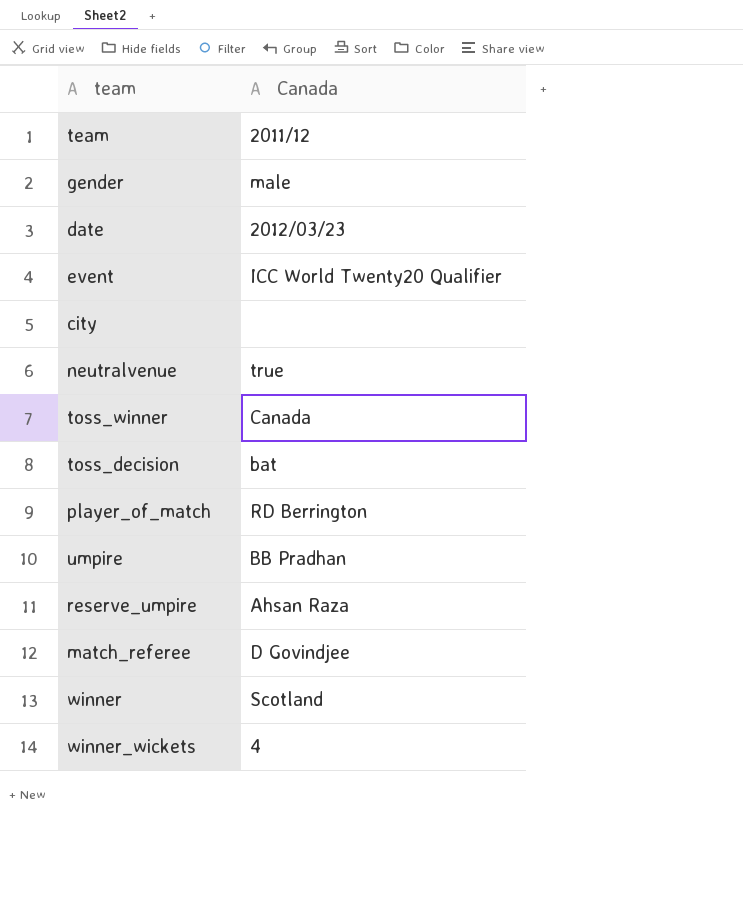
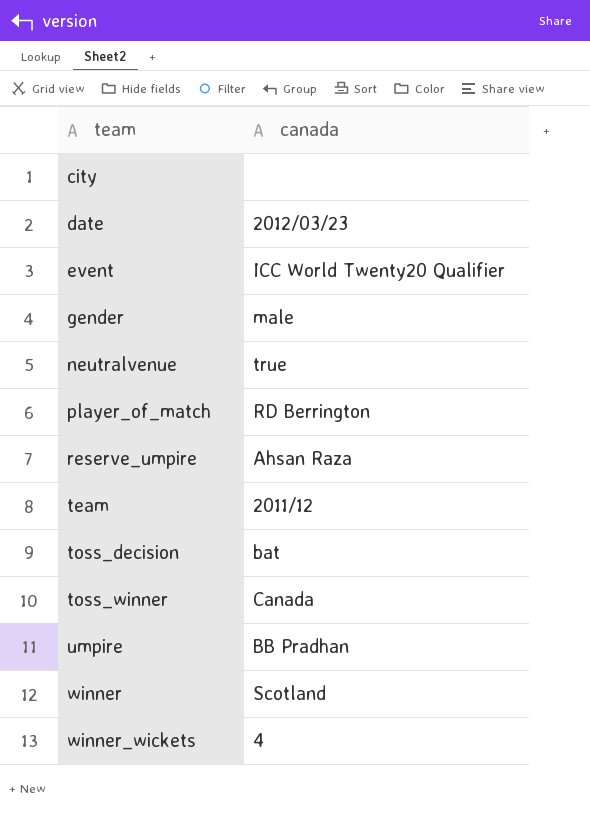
row order: none -> team ascending
column name: Canada -> canada
row match_referee: D Govindjee -> none

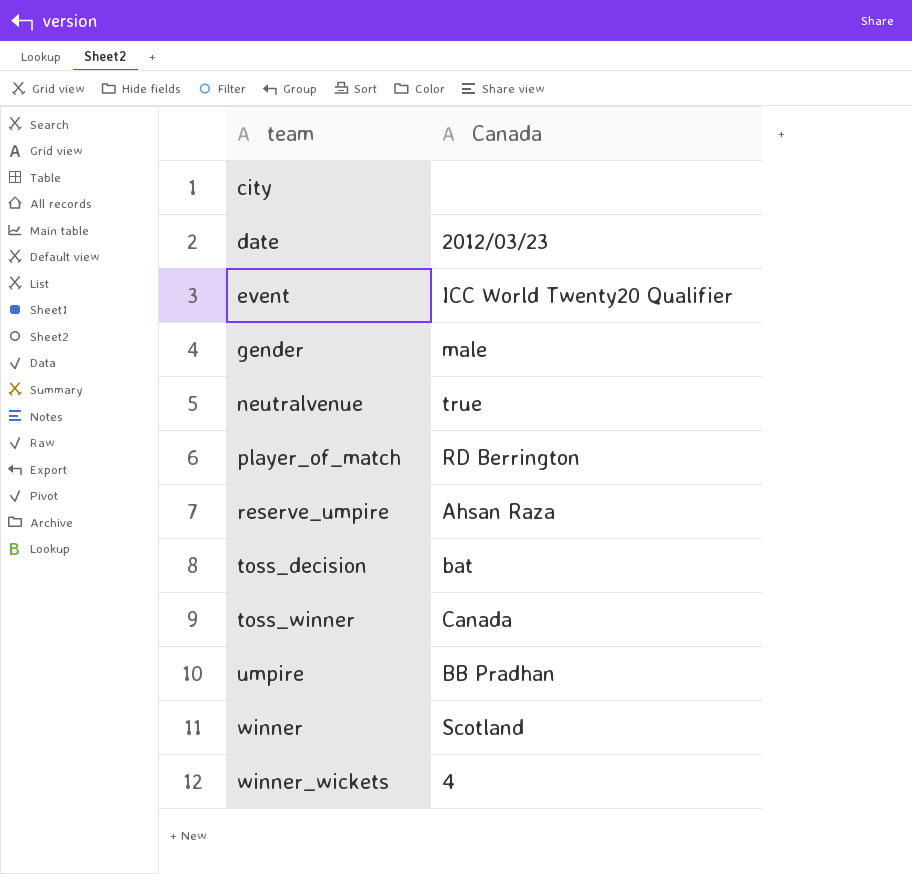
column name: canada -> Canada
row team: 2011/12 -> none

